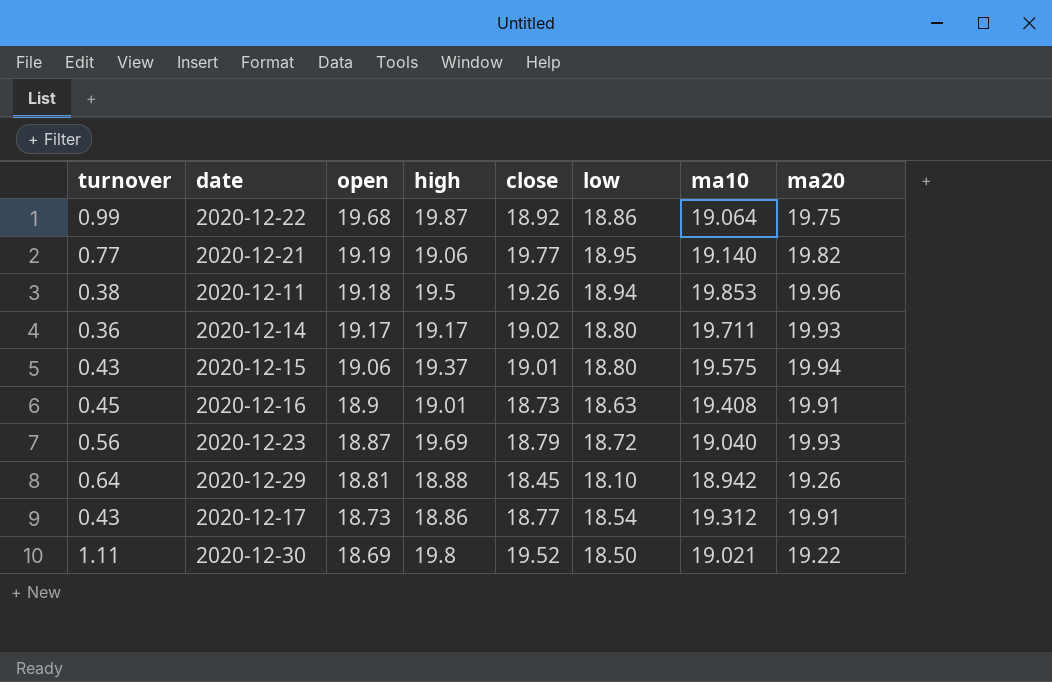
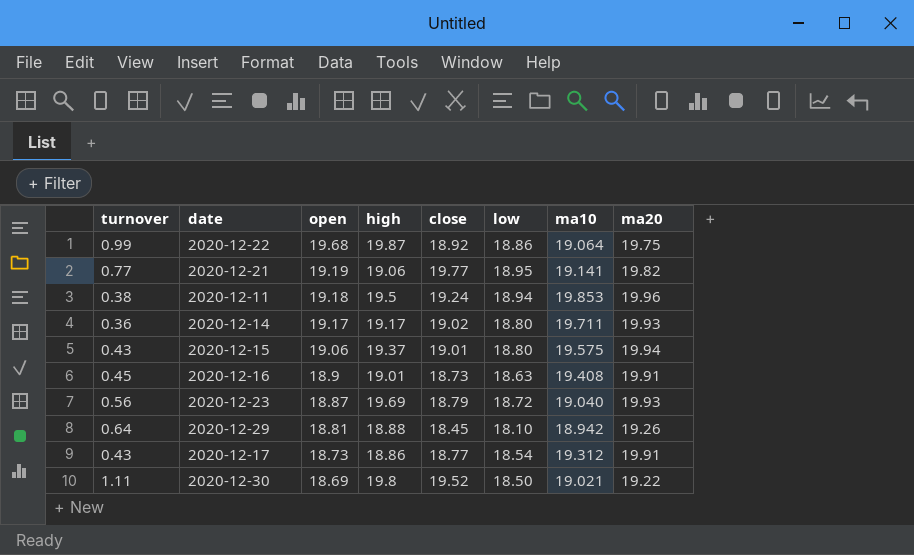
2020-12-21 | ma10: 19.140 -> 19.141
2020-12-11 | close: 19.26 -> 19.24

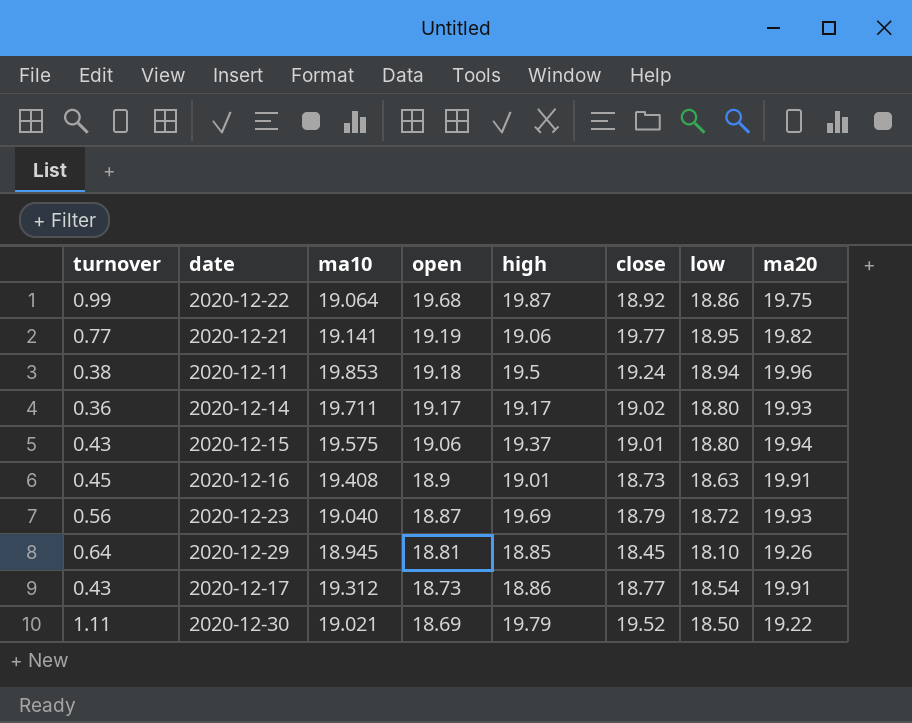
column ma10 | position: 7 -> 3
2020-12-29 | ma10: 18.942 -> 18.945
2020-12-29 | high: 18.88 -> 18.85
2020-12-30 | high: 19.8 -> 19.79

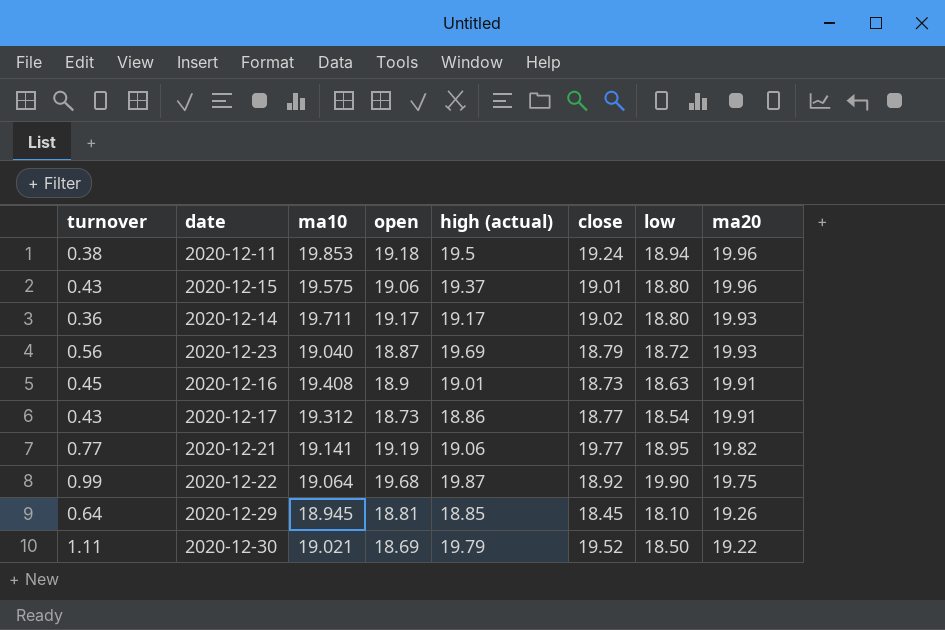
row order: open descending -> ma20 descending
column name: high -> high (actual)
2020-12-15 | ma20: 19.94 -> 19.96
2020-12-22 | low: 18.86 -> 19.90

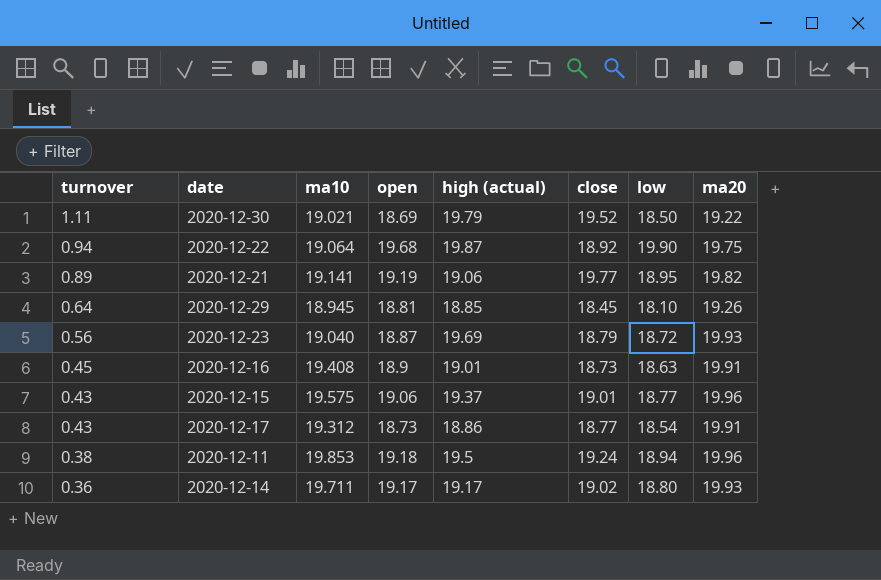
row order: ma20 descending -> turnover descending
2020-12-22 | turnover: 0.99 -> 0.94
2020-12-21 | turnover: 0.77 -> 0.89
2020-12-15 | low: 18.80 -> 18.77

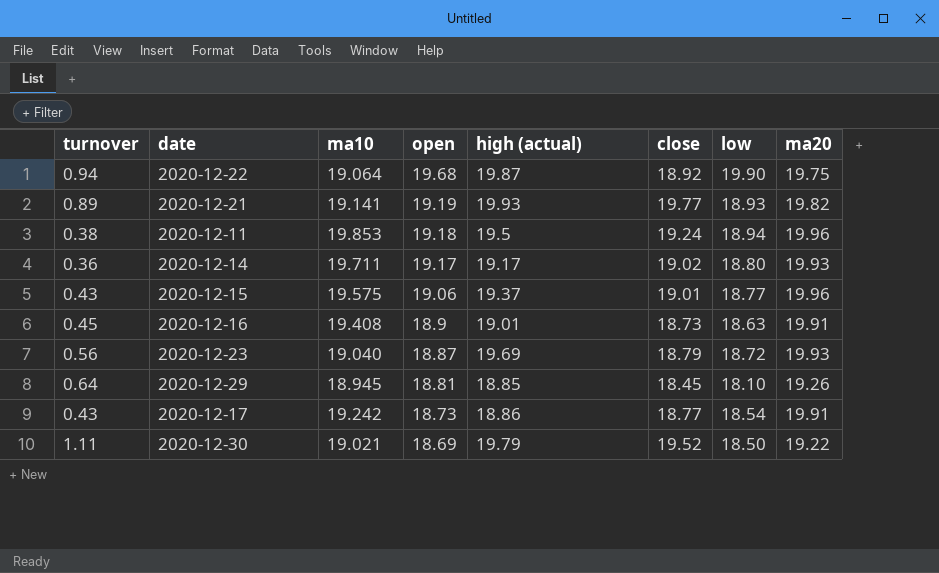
row order: turnover descending -> open descending
2020-12-21 | high (actual): 19.06 -> 19.93
2020-12-21 | low: 18.95 -> 18.93
2020-12-17 | ma10: 19.312 -> 19.242

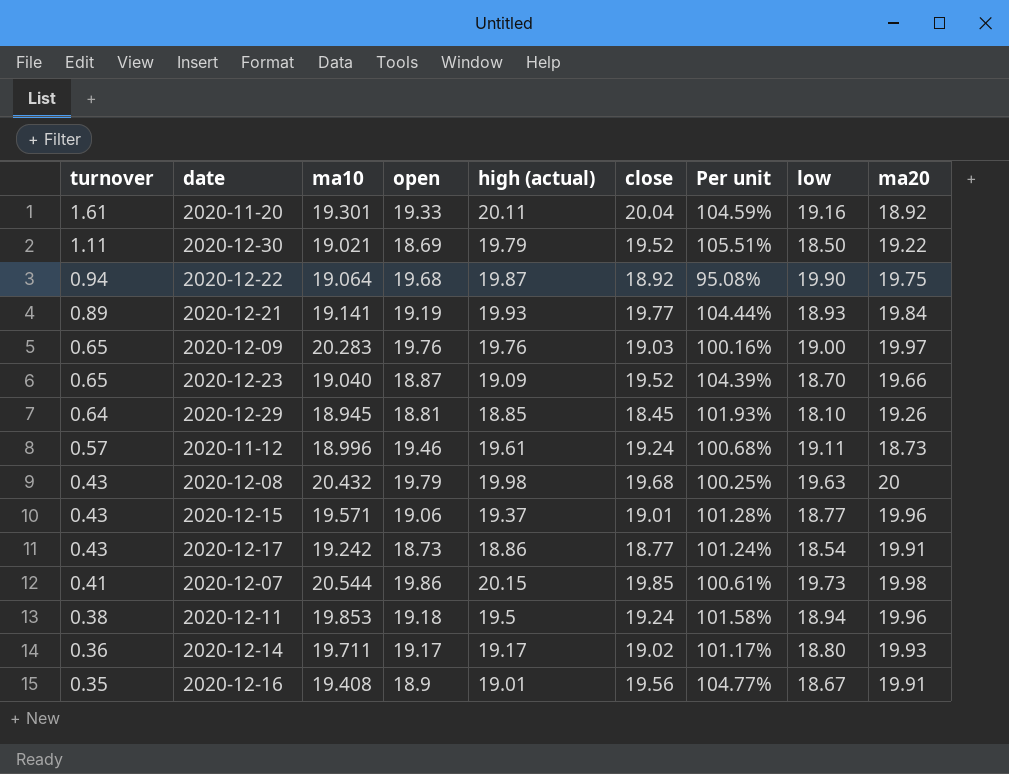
row order: open descending -> turnover descending
column Per unit | formula: none -> [close] / [low]
row 2020-11-20: none -> 1.61 | 19.301 | 19.33 | 20.11 | 20.04 | 104.59% | 19.16 | 18.92
2020-12-21 | ma20: 19.82 -> 19.84
row 2020-12-09: none -> 0.65 | 20.283 | 19.76 | 19.76 | 19.03 | 100.16% | 19.00 | 19.97
2020-12-23 | turnover: 0.56 -> 0.65
2020-12-23 | high (actual): 19.69 -> 19.09
2020-12-23 | close: 18.79 -> 19.52
2020-12-23 | low: 18.72 -> 18.70
2020-12-23 | ma20: 19.93 -> 19.66
row 2020-11-12: none -> 0.57 | 18.996 | 19.46 | 19.61 | 19.24 | 100.68% | 19.11 | 18.73
row 2020-12-08: none -> 0.43 | 20.432 | 19.79 | 19.98 | 19.68 | 100.25% | 19.63 | 20
2020-12-15 | ma10: 19.575 -> 19.571
row 2020-12-07: none -> 0.41 | 20.544 | 19.86 | 20.15 | 19.85 | 100.61% | 19.73 | 19.98
2020-12-16 | turnover: 0.45 -> 0.35
2020-12-16 | close: 18.73 -> 19.56
2020-12-16 | low: 18.63 -> 18.67

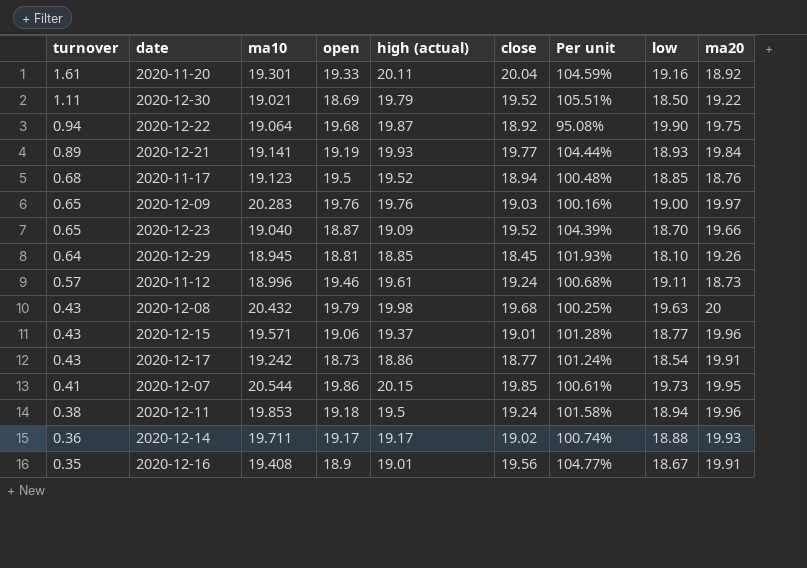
row 2020-11-17: none -> 0.68 | 19.123 | 19.5 | 19.52 | 18.94 | 100.48% | 18.85 | 18.76
2020-12-07 | ma20: 19.98 -> 19.95
2020-12-14 | Per unit: 101.17% -> 100.74%
2020-12-14 | low: 18.80 -> 18.88

